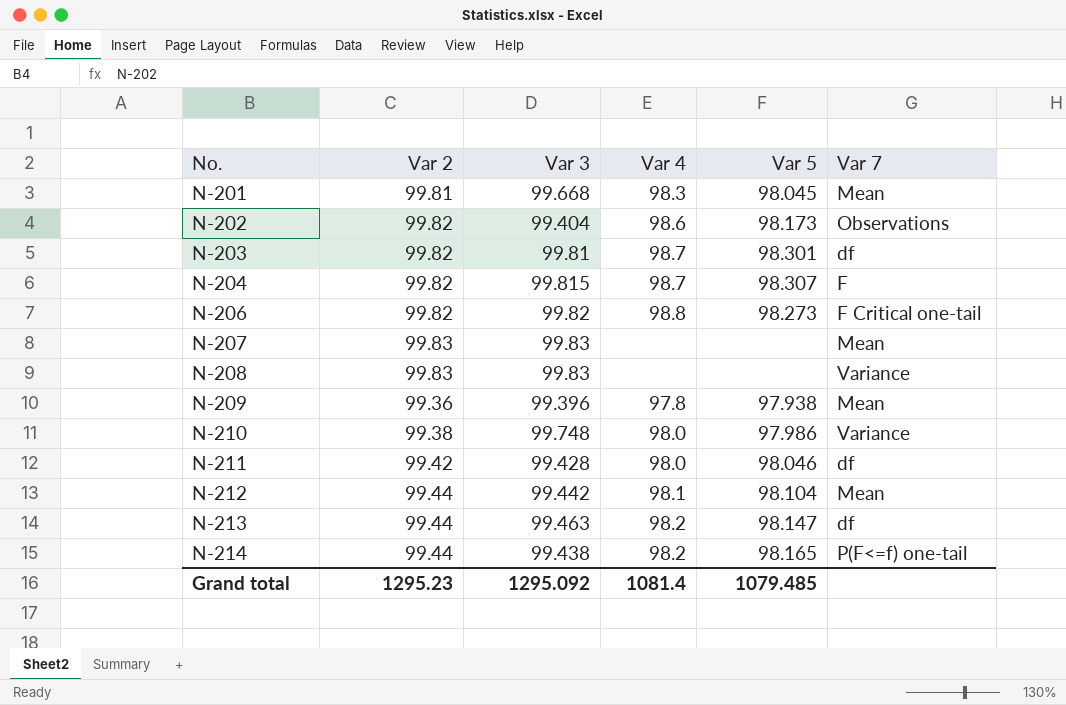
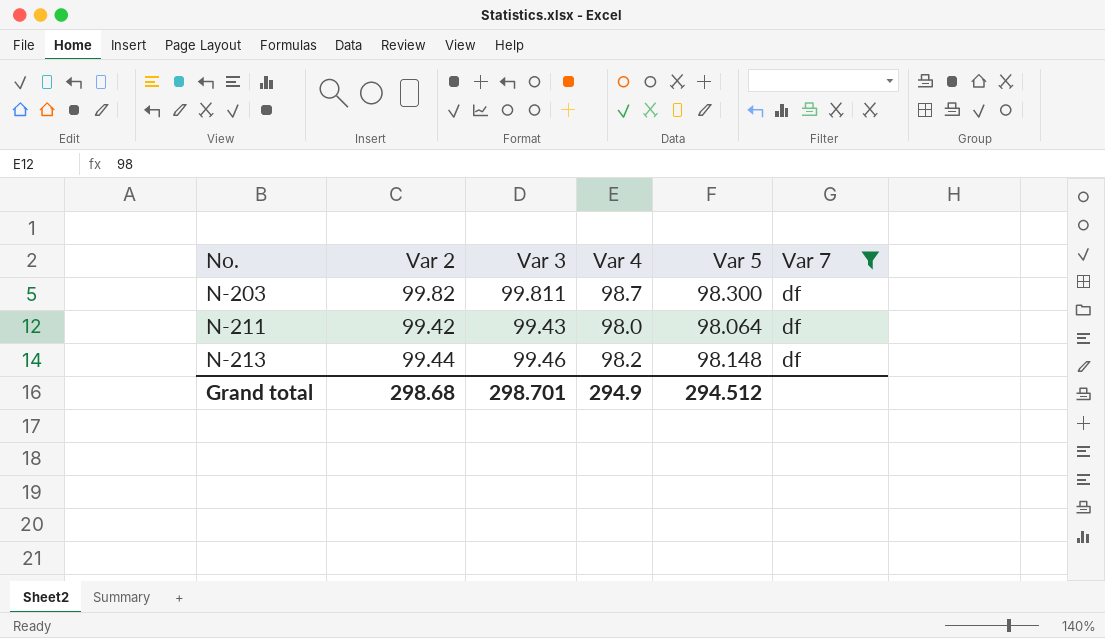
filter: none -> Var 7 = df
N-203 | Var 3: 99.81 -> 99.811
N-203 | Var 5: 98.301 -> 98.300
N-211 | Var 3: 99.428 -> 99.43
N-211 | Var 5: 98.046 -> 98.064
N-213 | Var 3: 99.463 -> 99.46
N-213 | Var 5: 98.147 -> 98.148
Grand total | Var 2: 1295.23 -> 298.68
Grand total | Var 3: 1295.092 -> 298.701
Grand total | Var 4: 1081.4 -> 294.9
Grand total | Var 5: 1079.485 -> 294.512

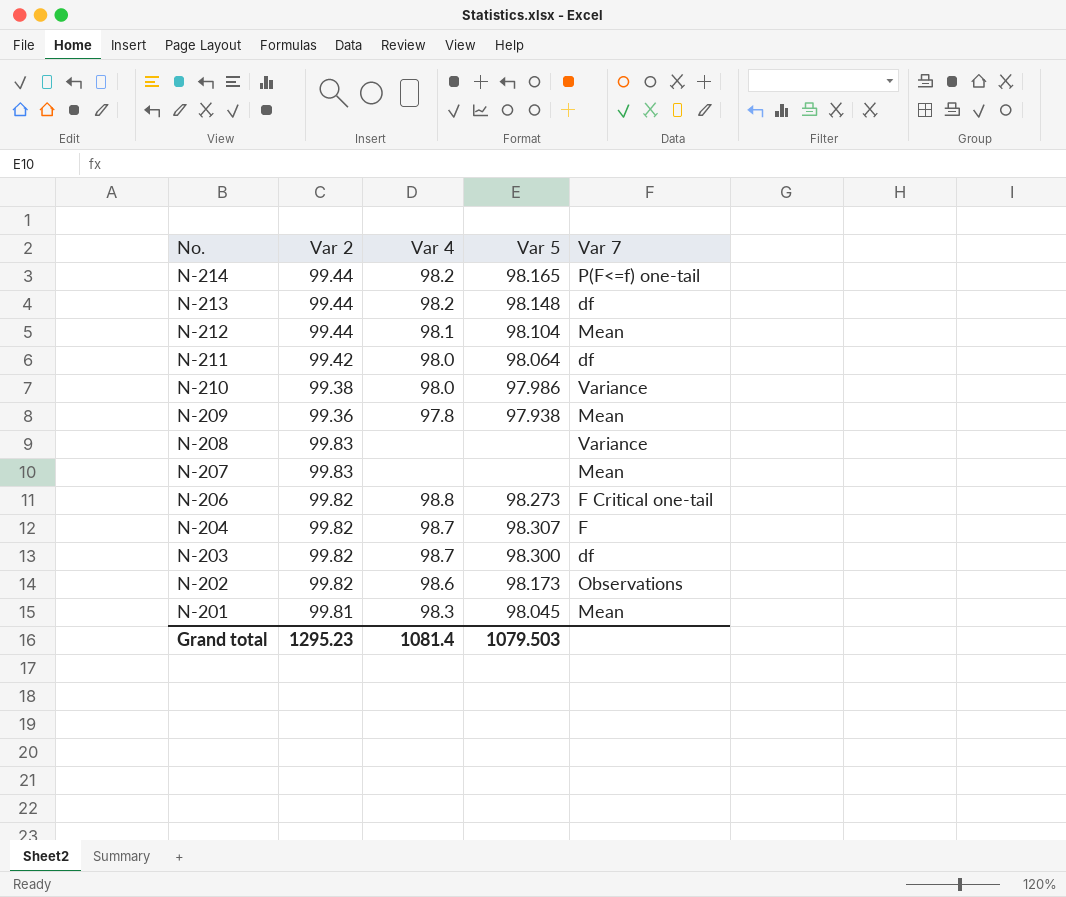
filter: Var 7 = df -> none
row order: No. ascending -> No. descending
column Var 3 | position: 3 -> none
Grand total | Var 2: 298.68 -> 1295.23
Grand total | Var 4: 294.9 -> 1081.4
Grand total | Var 5: 294.512 -> 1079.503

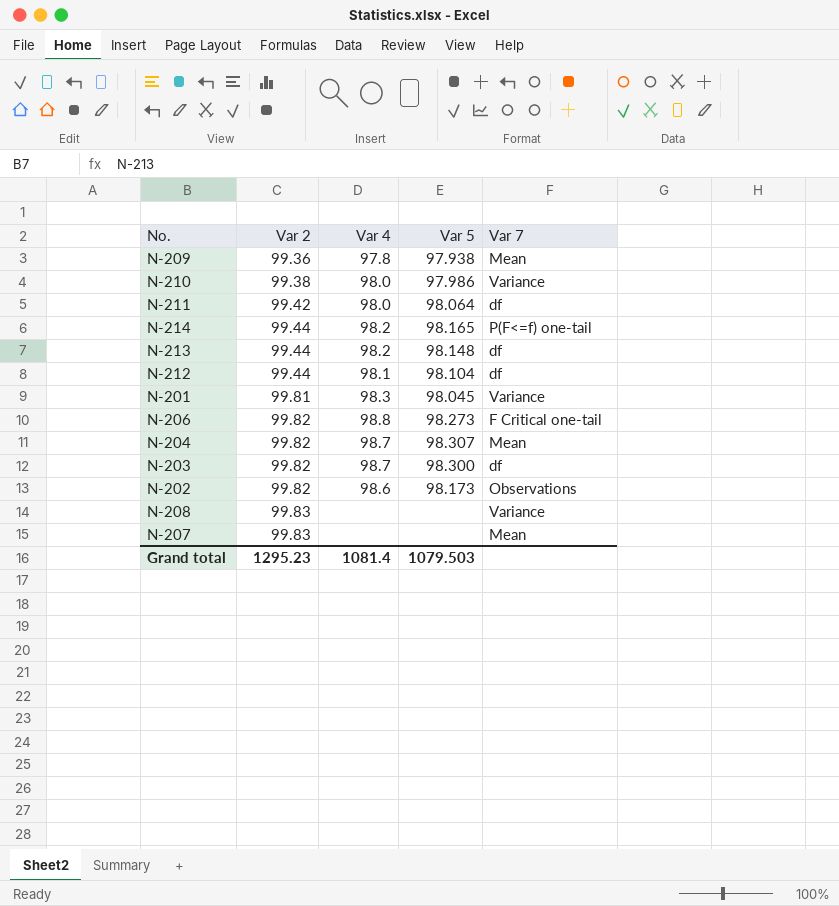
row order: No. descending -> Var 2 ascending
N-212 | Var 7: Mean -> df
N-201 | Var 7: Mean -> Variance
N-204 | Var 7: F -> Mean

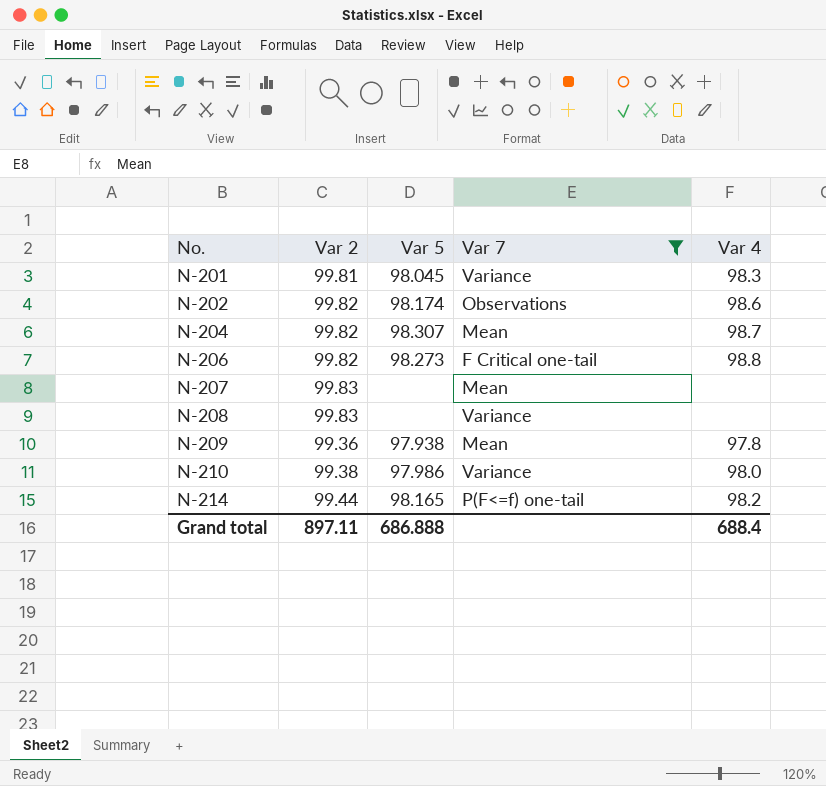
filter: none -> Var 7 != df
row order: Var 2 ascending -> No. ascending
column Var 4 | position: 3 -> 5
N-202 | Var 5: 98.173 -> 98.174
Grand total | Var 2: 1295.23 -> 897.11
Grand total | Var 5: 1079.503 -> 686.888
Grand total | Var 4: 1081.4 -> 688.4

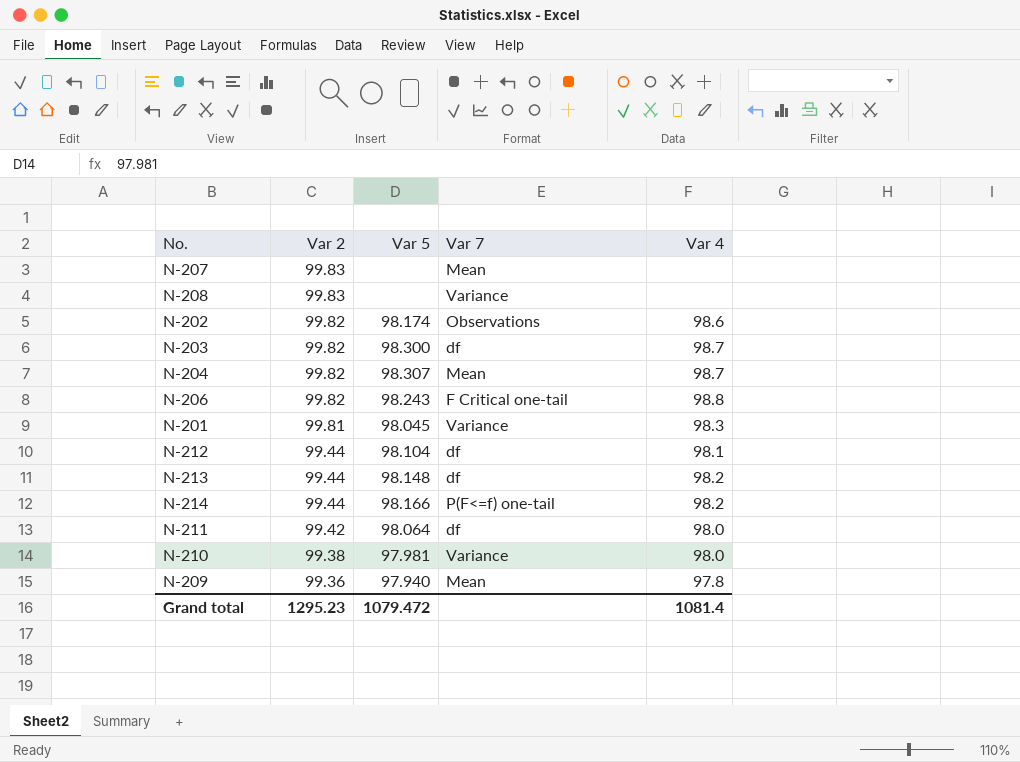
filter: Var 7 != df -> none
row order: No. ascending -> Var 2 descending
N-206 | Var 5: 98.273 -> 98.243
N-214 | Var 5: 98.165 -> 98.166
N-210 | Var 5: 97.986 -> 97.981
N-209 | Var 5: 97.938 -> 97.940
Grand total | Var 2: 897.11 -> 1295.23
Grand total | Var 5: 686.888 -> 1079.472
Grand total | Var 4: 688.4 -> 1081.4

